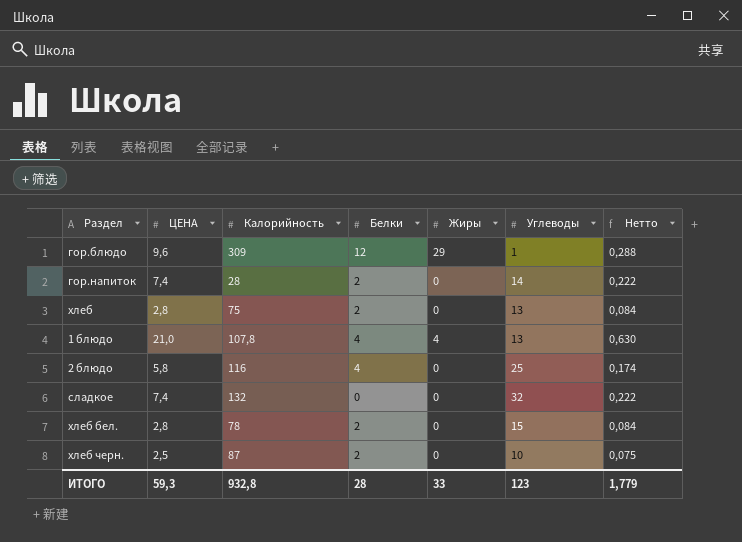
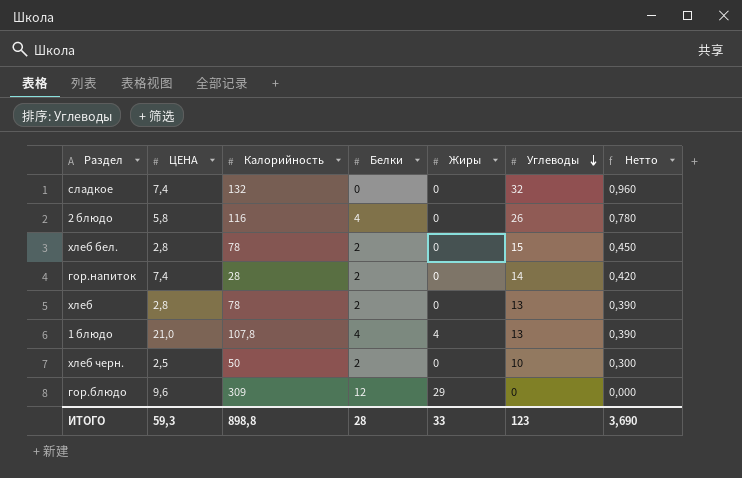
row order: none -> Углеводы descending
column Нетто | formula: [ЦЕНА] * 0,03 -> [Углеводы] * 0,03
2 блюдо | Углеводы: 25 -> 26
хлеб | Калорийность: 75 -> 78
хлеб черн. | Калорийность: 87 -> 50
гор.блюдо | Углеводы: 1 -> 0
ИТОГО | Калорийность: 932,8 -> 898,8
ИТОГО | Нетто: 1,779 -> 3,690

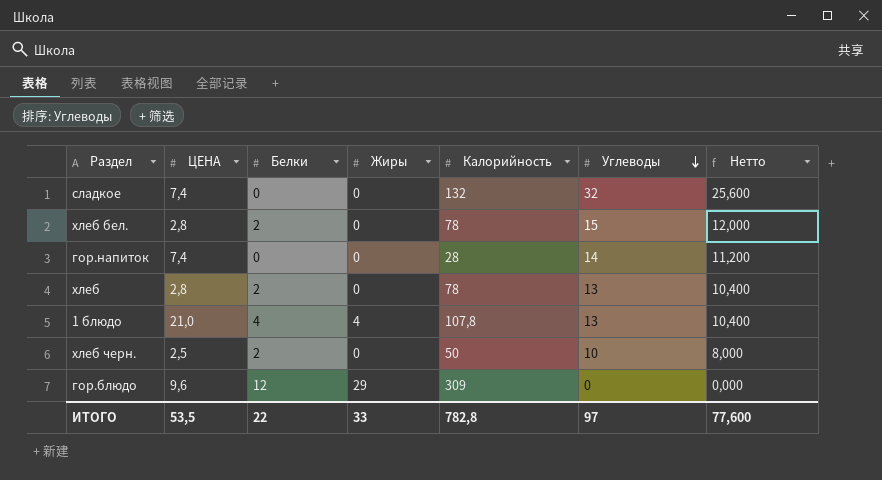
column Калорийность | position: 3 -> 5
column Нетто | formula: [Углеводы] * 0,03 -> [Углеводы] * 0,8
row 2 блюдо: 5,8 | 116 | 4 | 0 | 26 | 0,780 -> none
гор.напиток | Белки: 2 -> 0
ИТОГО | ЦЕНА: 59,3 -> 53,5
ИТОГО | Белки: 28 -> 22
ИТОГО | Калорийность: 898,8 -> 782,8
ИТОГО | Углеводы: 123 -> 97
ИТОГО | Нетто: 3,690 -> 77,600

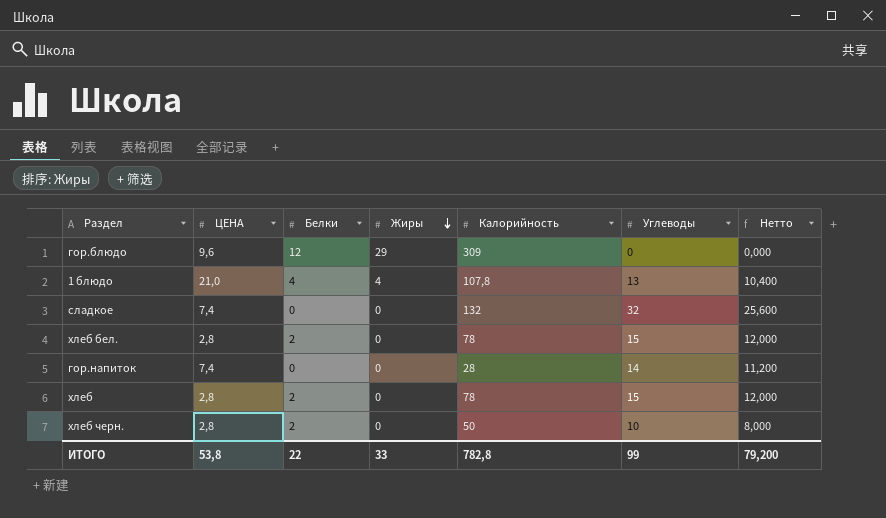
row order: Углеводы descending -> Жиры descending
хлеб | Углеводы: 13 -> 15
хлеб | Нетто: 10,400 -> 12,000
хлеб черн. | ЦЕНА: 2,5 -> 2,8
ИТОГО | ЦЕНА: 53,5 -> 53,8
ИТОГО | Углеводы: 97 -> 99
ИТОГО | Нетто: 77,600 -> 79,200

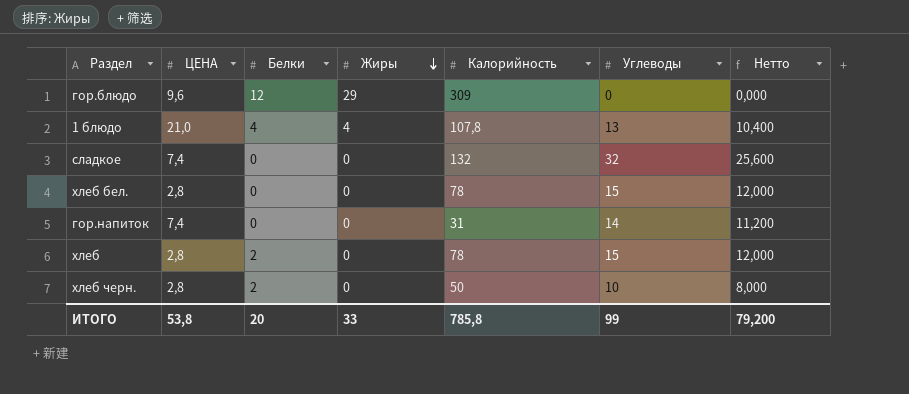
хлеб бел. | Белки: 2 -> 0
гор.напиток | Калорийность: 28 -> 31
ИТОГО | Белки: 22 -> 20
ИТОГО | Калорийность: 782,8 -> 785,8

